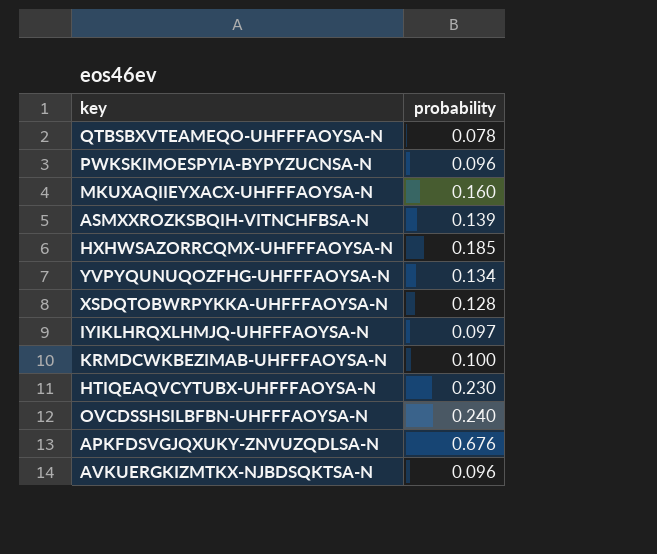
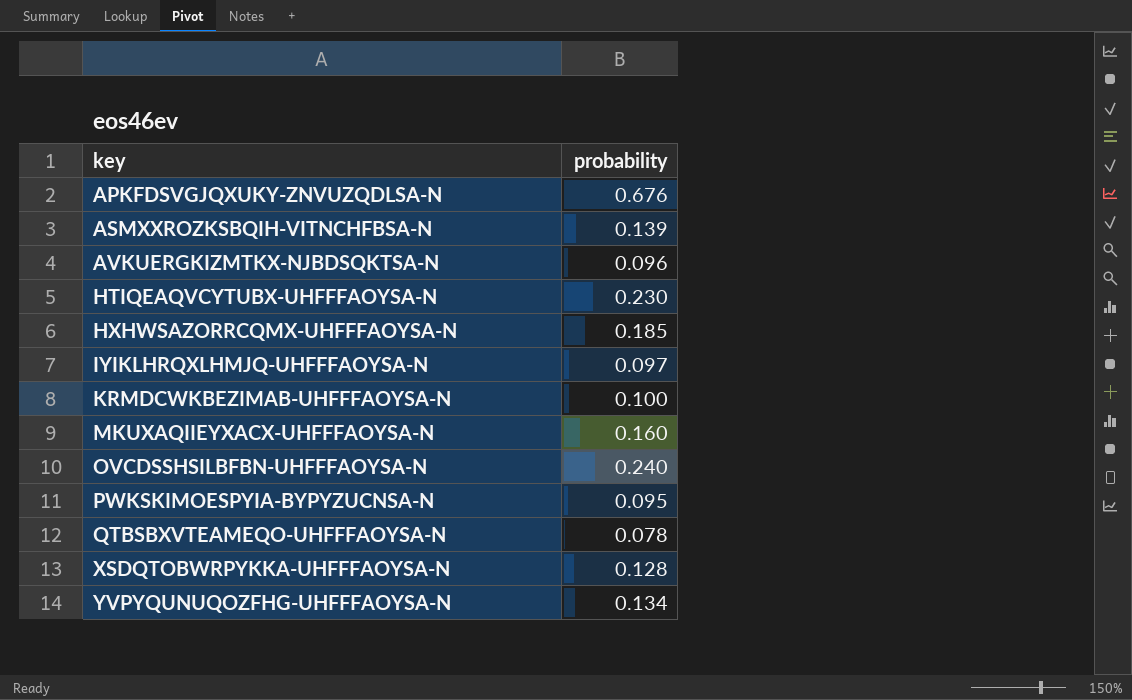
row order: none -> key ascending
PWKSKIMOESPYIA-BYPYZUCNSA-N | probability: 0.096 -> 0.095

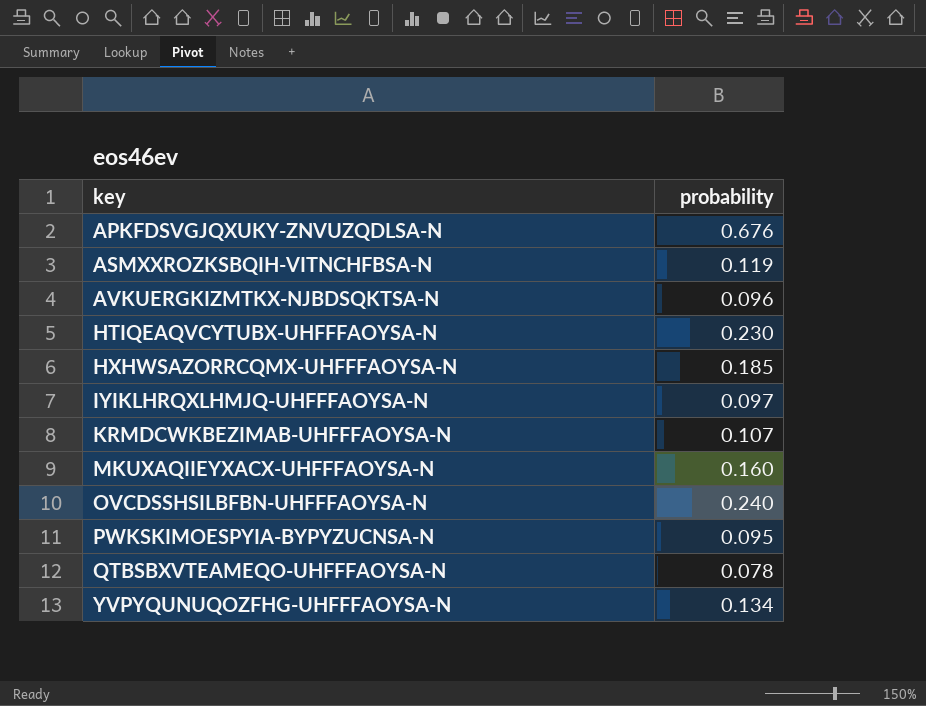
row XSDQTOBWRPYKKA-UHFFFAOYSA-N: 0.128 -> none
ASMXXROZKSBQIH-VITNCHFBSA-N | probability: 0.139 -> 0.119
KRMDCWKBEZIMAB-UHFFFAOYSA-N | probability: 0.100 -> 0.107

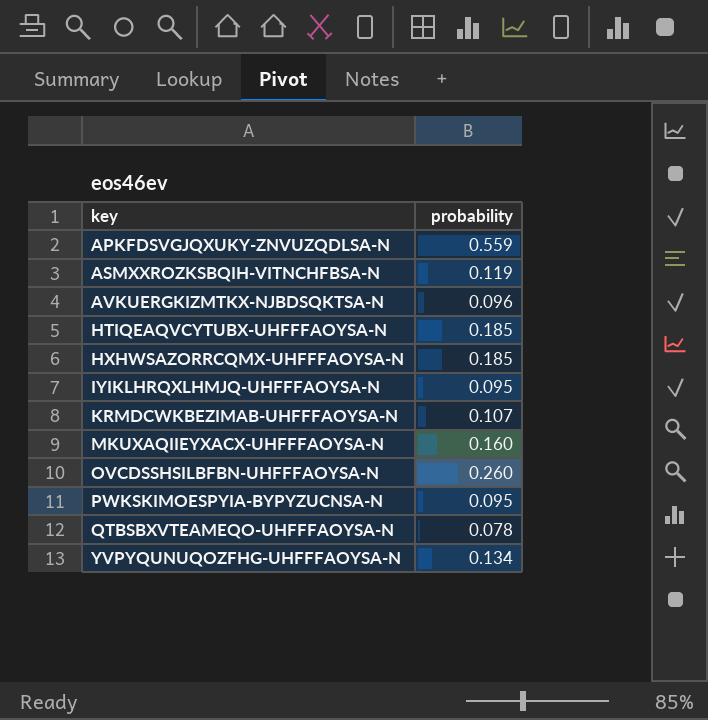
APKFDSVGJQXUKY-ZNVUZQDLSA-N | probability: 0.676 -> 0.559
HTIQEAQVCYTUBX-UHFFFAOYSA-N | probability: 0.230 -> 0.185
IYIKLHRQXLHMJQ-UHFFFAOYSA-N | probability: 0.097 -> 0.095
OVCDSSHSILBFBN-UHFFFAOYSA-N | probability: 0.240 -> 0.260

